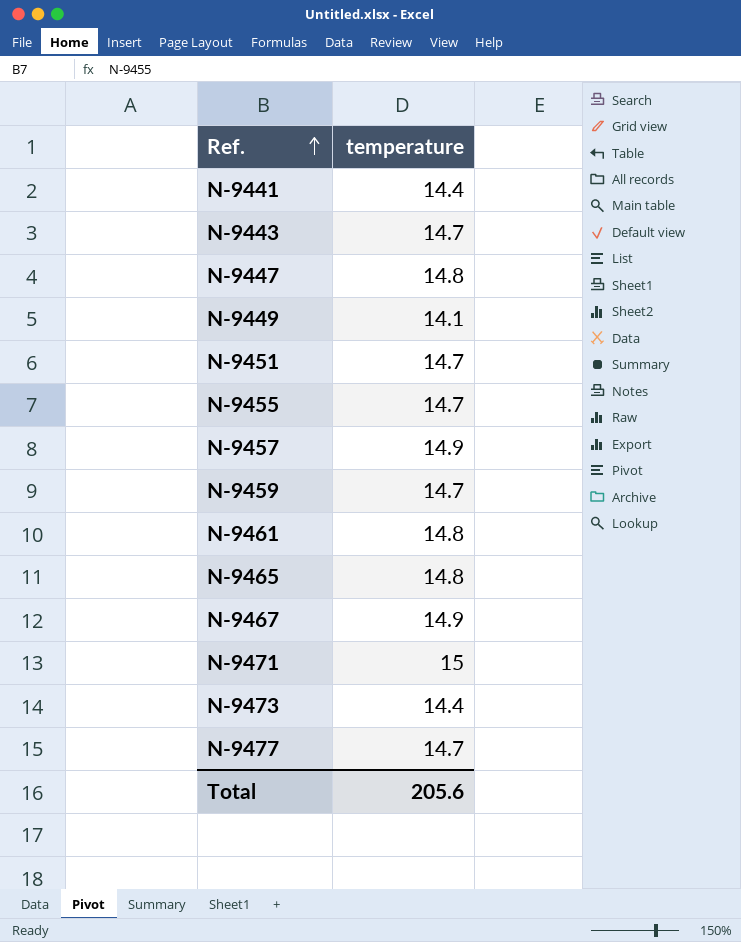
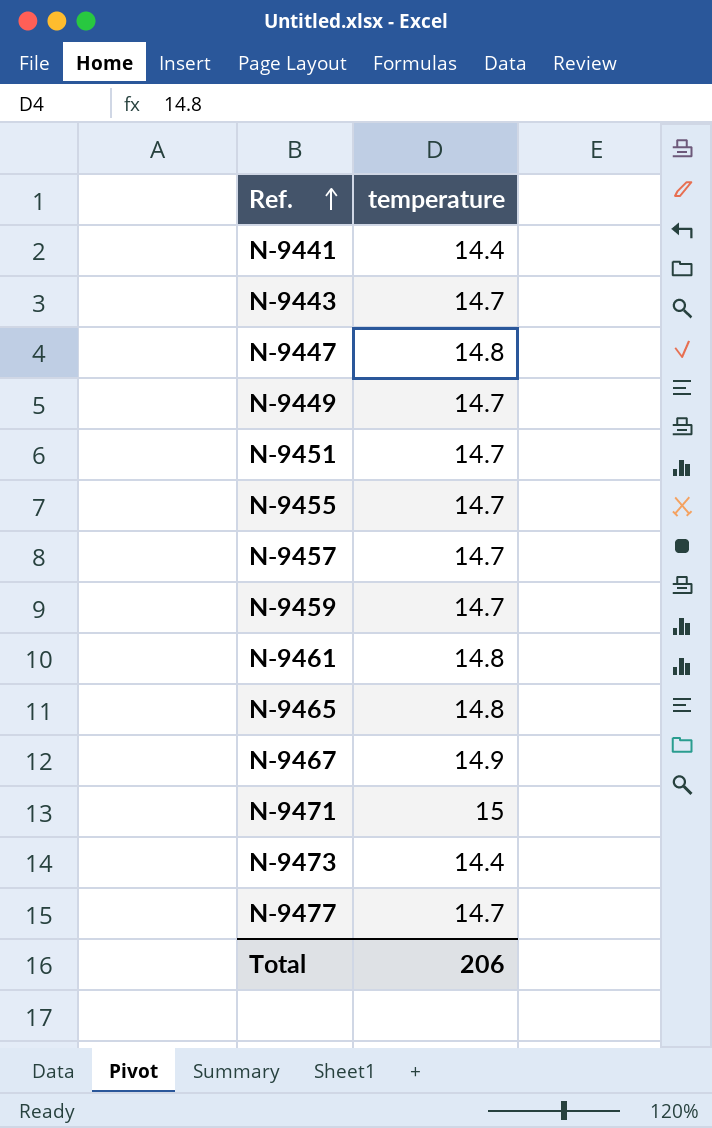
N-9449 | temperature: 14.1 -> 14.7
N-9457 | temperature: 14.9 -> 14.7
Total | temperature: 205.6 -> 206

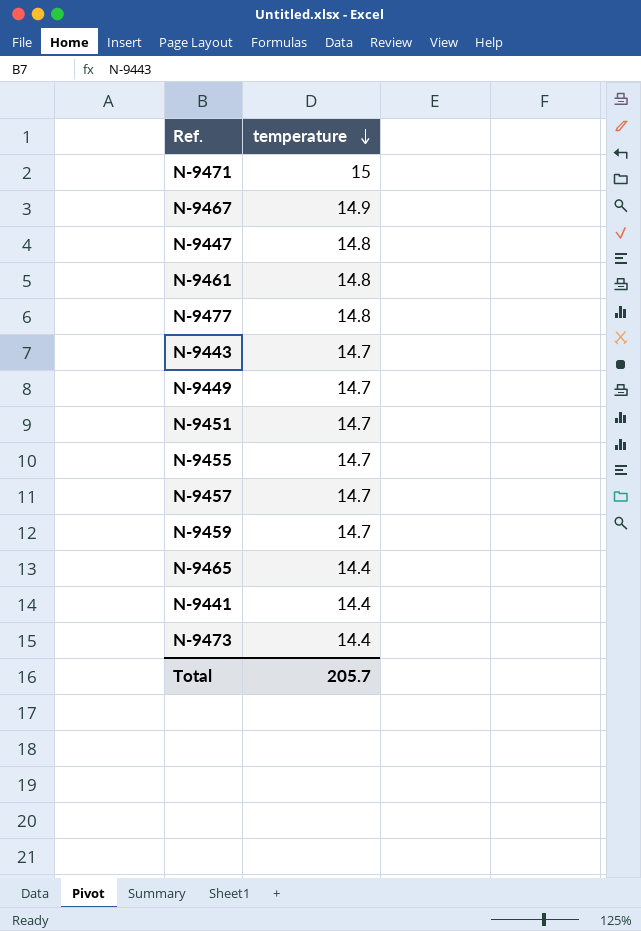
row order: Ref. ascending -> temperature descending
N-9477 | temperature: 14.7 -> 14.8
N-9465 | temperature: 14.8 -> 14.4
Total | temperature: 206 -> 205.7

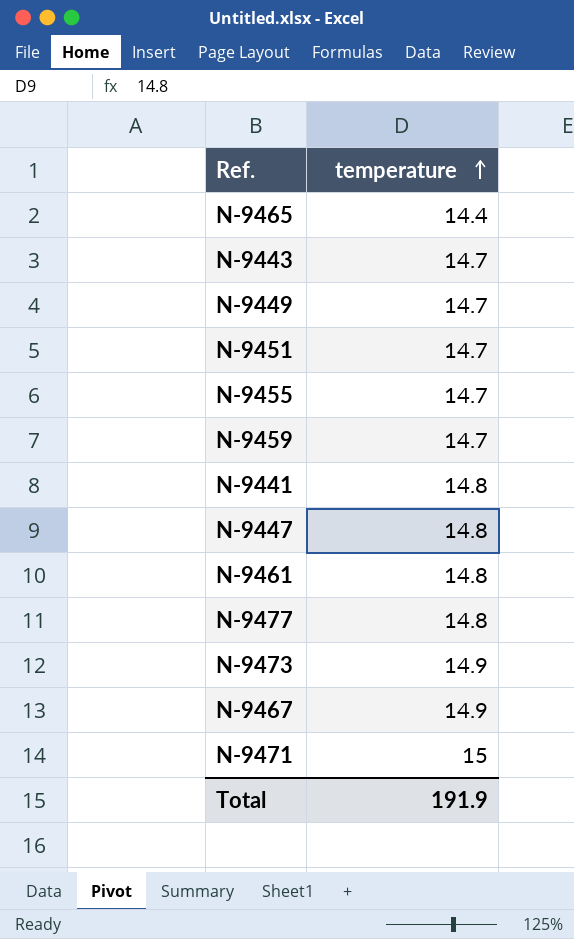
row order: temperature descending -> temperature ascending
row N-9457: 14.7 -> none
N-9441 | temperature: 14.4 -> 14.8
N-9473 | temperature: 14.4 -> 14.9
Total | temperature: 205.7 -> 191.9

